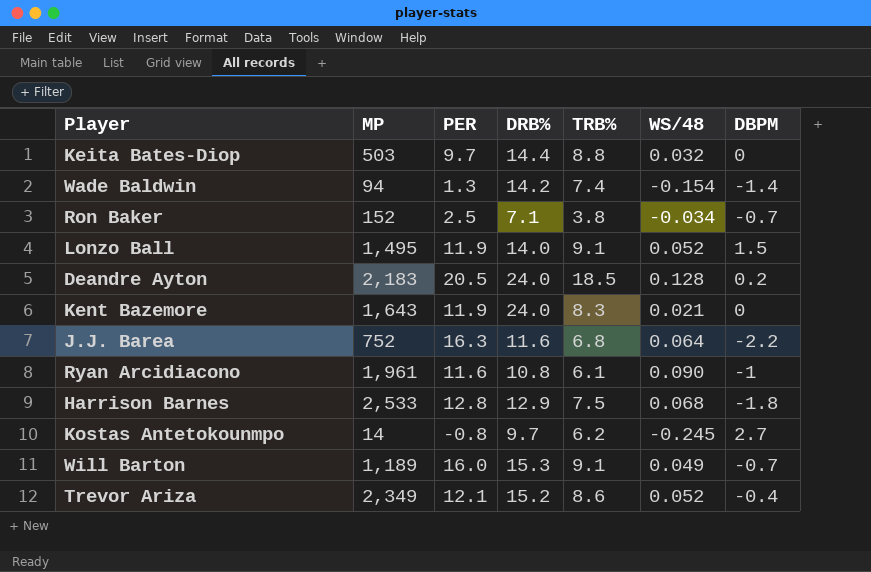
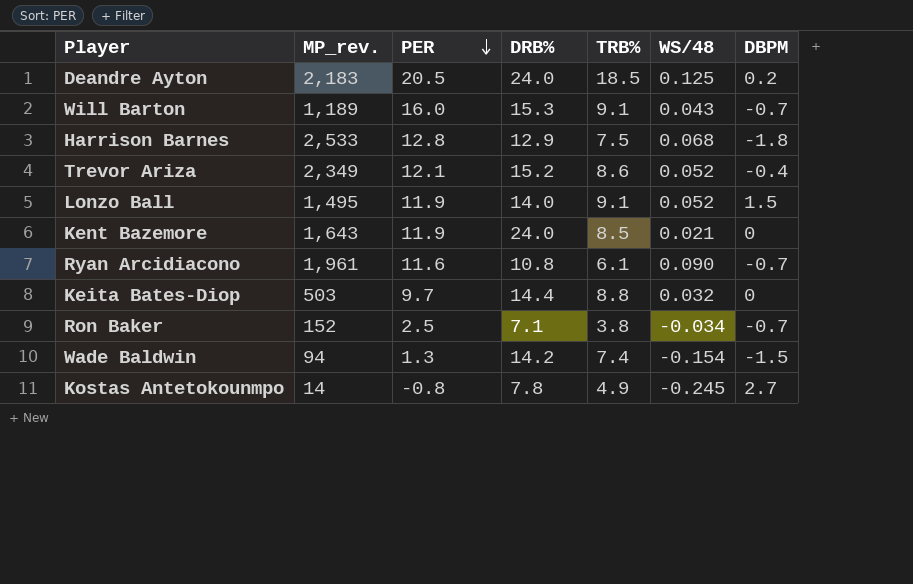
row order: none -> PER descending
column name: MP -> MP_rev.
row J.J. Barea: 752 | 16.3 | 11.6 | 6.8 | 0.064 | -2.2 -> none
Deandre Ayton | WS/48: 0.128 -> 0.125
Will Barton | WS/48: 0.049 -> 0.043
Kent Bazemore | TRB%: 8.3 -> 8.5
Ryan Arcidiacono | DBPM: -1 -> -0.7
Wade Baldwin | DBPM: -1.4 -> -1.5
Kostas Antetokounmpo | DRB%: 9.7 -> 7.8
Kostas Antetokounmpo | TRB%: 6.2 -> 4.9

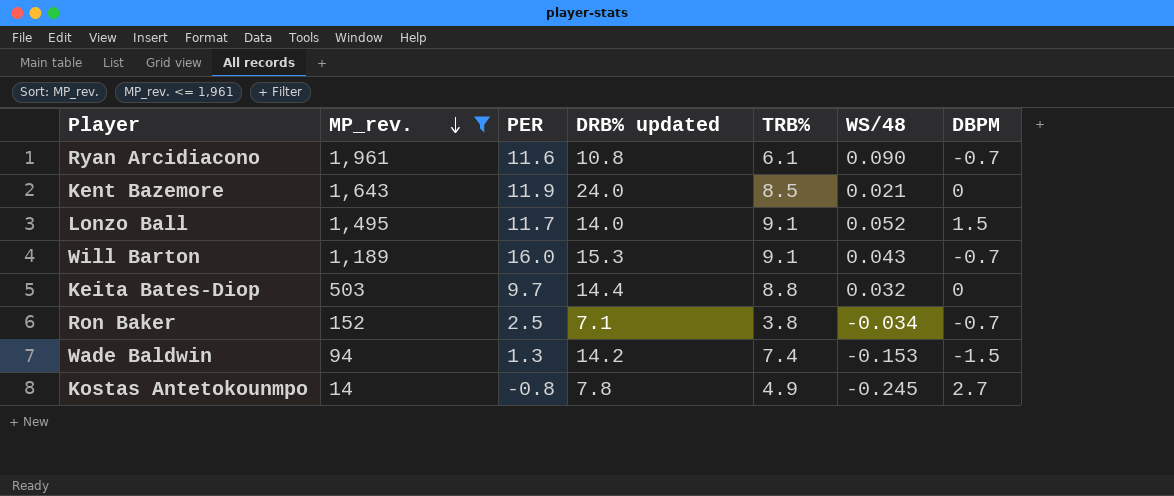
filter: none -> MP_rev. <= 1,961
row order: PER descending -> MP_rev. descending
column name: DRB% -> DRB% updated
Lonzo Ball | PER: 11.9 -> 11.7
Wade Baldwin | WS/48: -0.154 -> -0.153

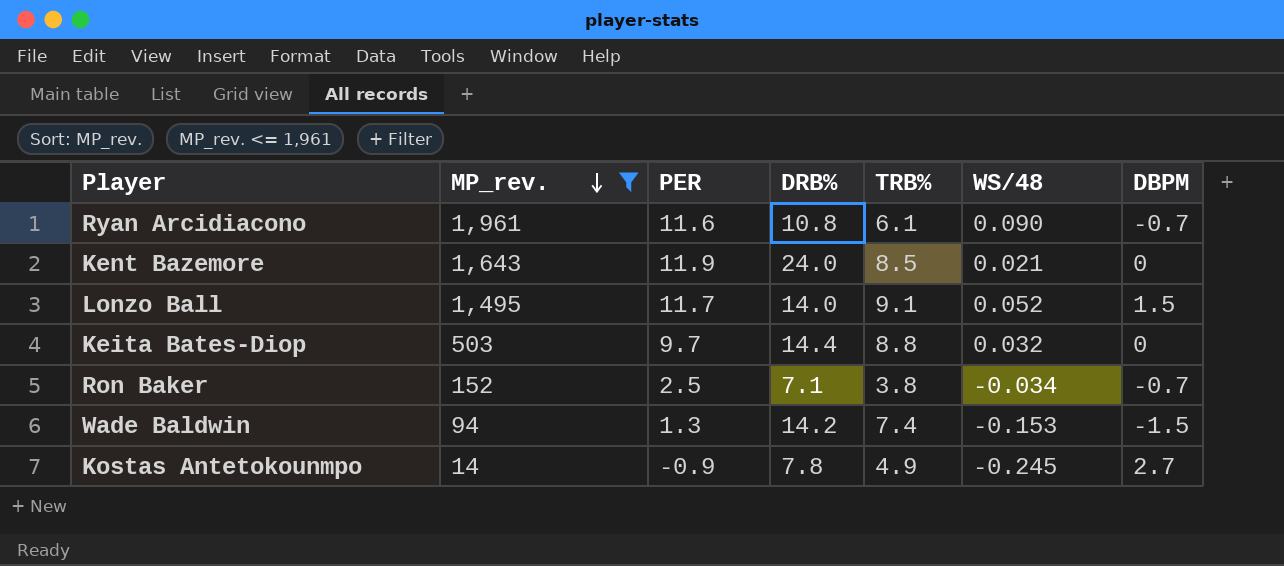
column name: DRB% updated -> DRB%
row Will Barton: 1,189 | 16.0 | 15.3 | 9.1 | 0.043 | -0.7 -> none
Kostas Antetokounmpo | PER: -0.8 -> -0.9

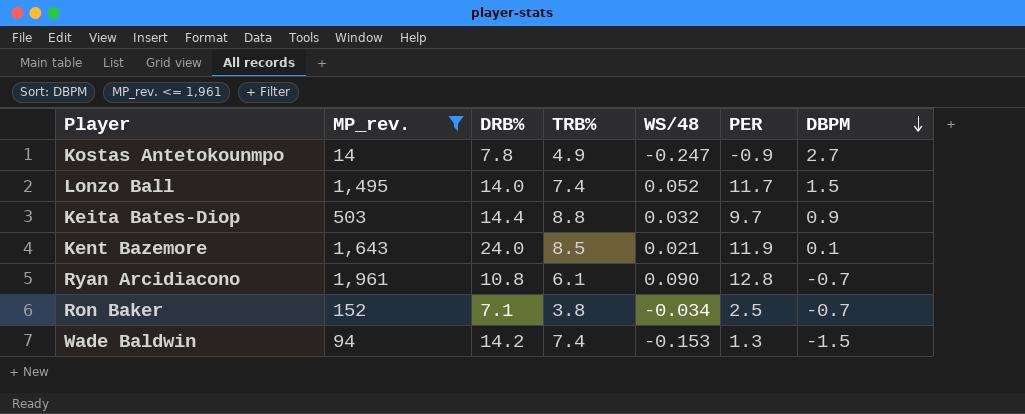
row order: MP_rev. descending -> DBPM descending
column PER | position: 3 -> 6
Kostas Antetokounmpo | WS/48: -0.245 -> -0.247
Lonzo Ball | TRB%: 9.1 -> 7.4
Keita Bates-Diop | DBPM: 0 -> 0.9
Kent Bazemore | DBPM: 0 -> 0.1
Ryan Arcidiacono | PER: 11.6 -> 12.8

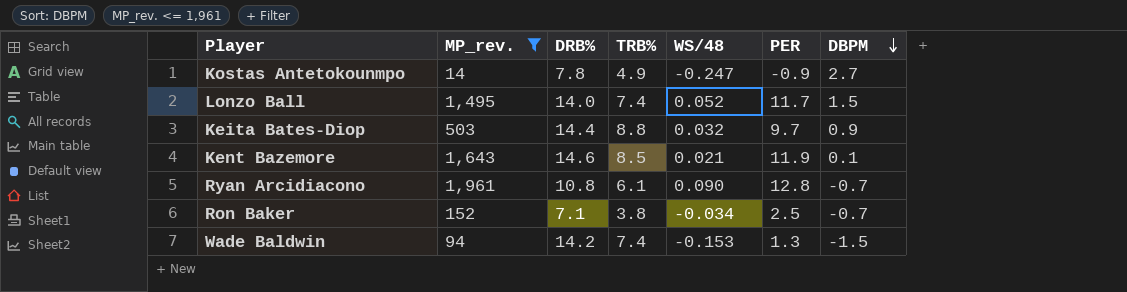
Kent Bazemore | DRB%: 24.0 -> 14.6

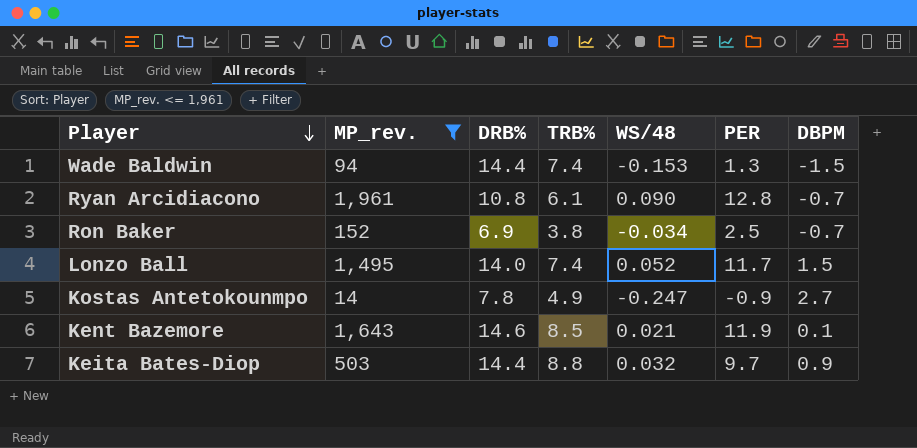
row order: DBPM descending -> Player descending
Wade Baldwin | DRB%: 14.2 -> 14.4
Ron Baker | DRB%: 7.1 -> 6.9

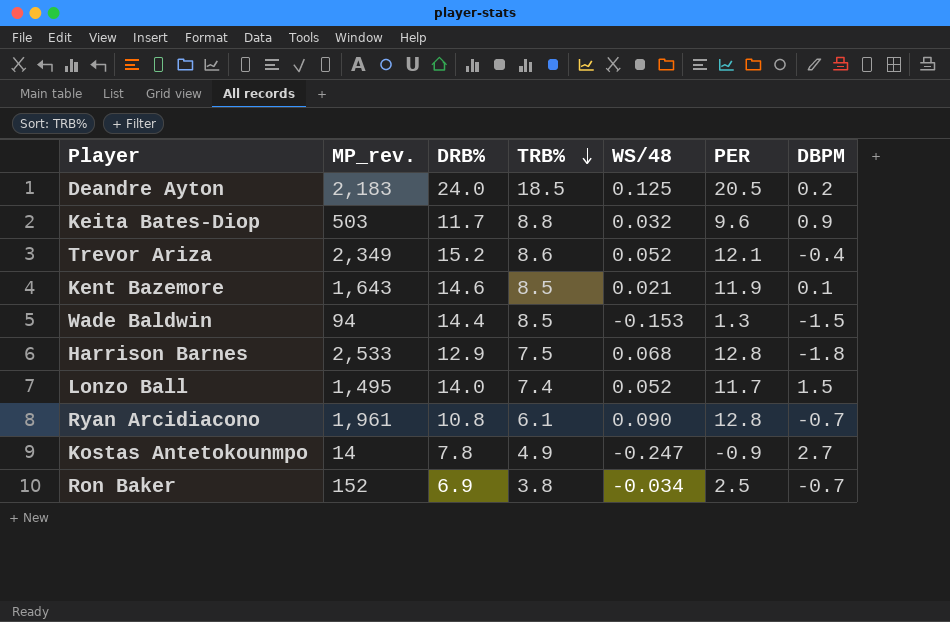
filter: MP_rev. <= 1,961 -> none
row order: Player descending -> TRB% descending
Keita Bates-Diop | DRB%: 14.4 -> 11.7
Keita Bates-Diop | PER: 9.7 -> 9.6
Wade Baldwin | TRB%: 7.4 -> 8.5

